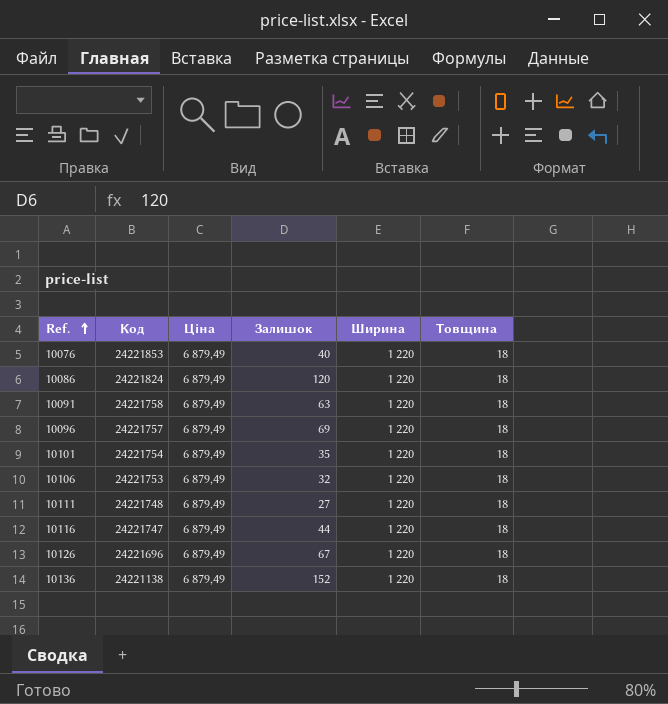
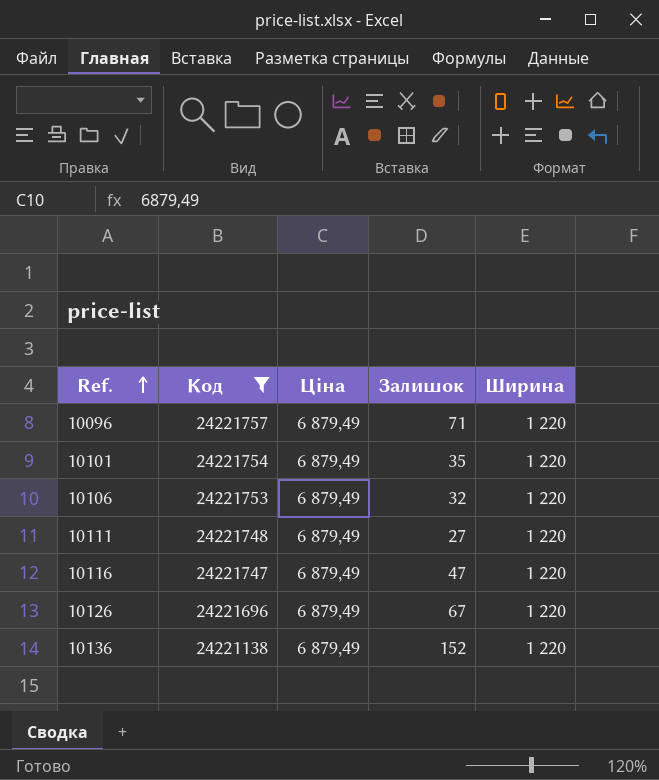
filter: none -> Код <= 24221757
column Товщина | position: 6 -> none
10096 | Залишок: 69 -> 71
10116 | Залишок: 44 -> 47

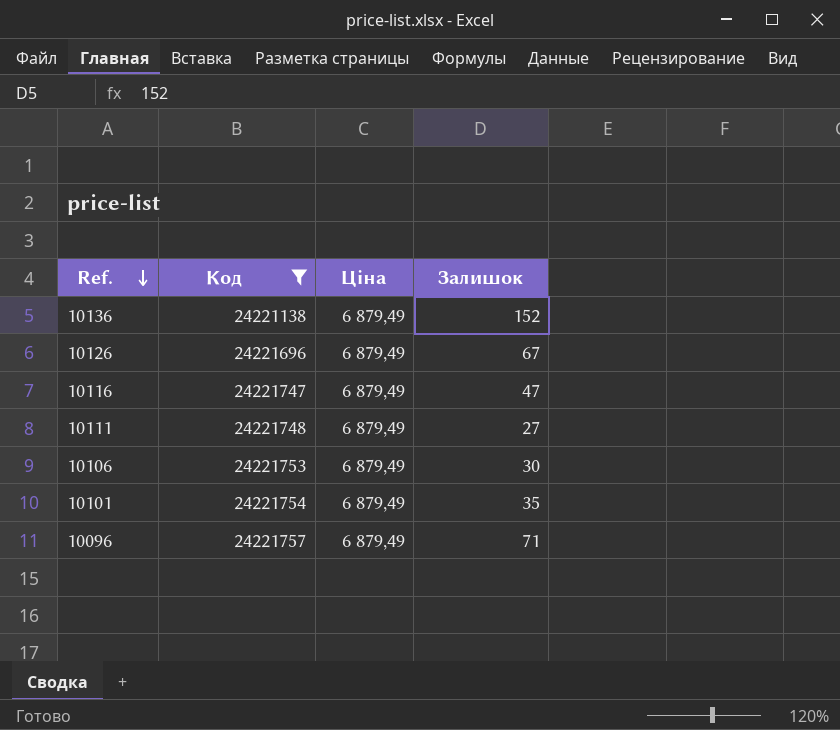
row order: Ref. ascending -> Ref. descending
column Ширина | position: 5 -> none
10106 | Залишок: 32 -> 30

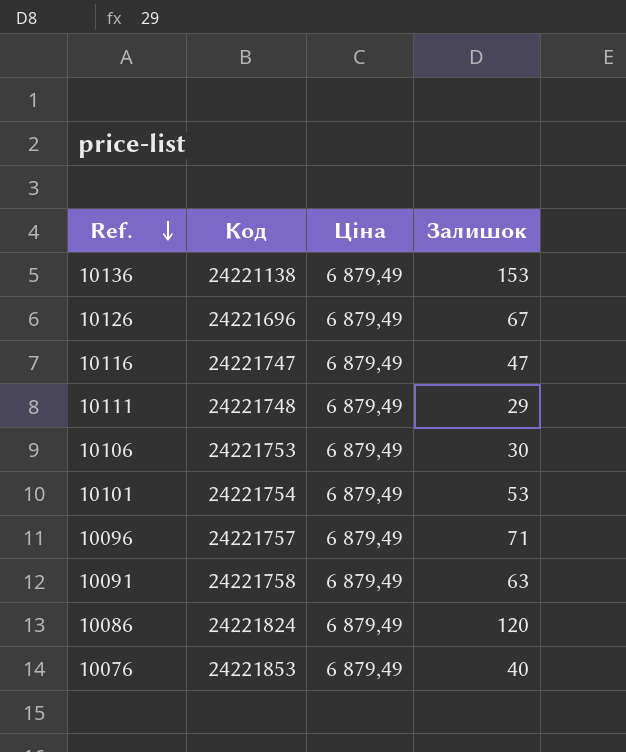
filter: Код <= 24221757 -> none
10136 | Залишок: 152 -> 153
10111 | Залишок: 27 -> 29
10101 | Залишок: 35 -> 53

